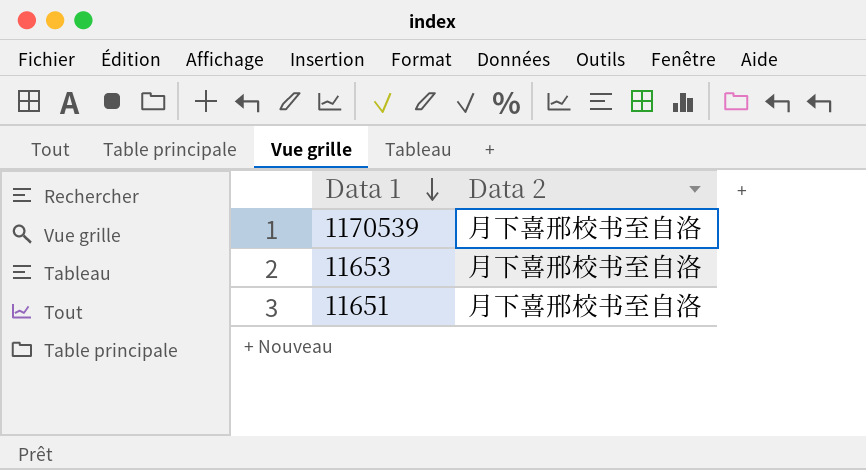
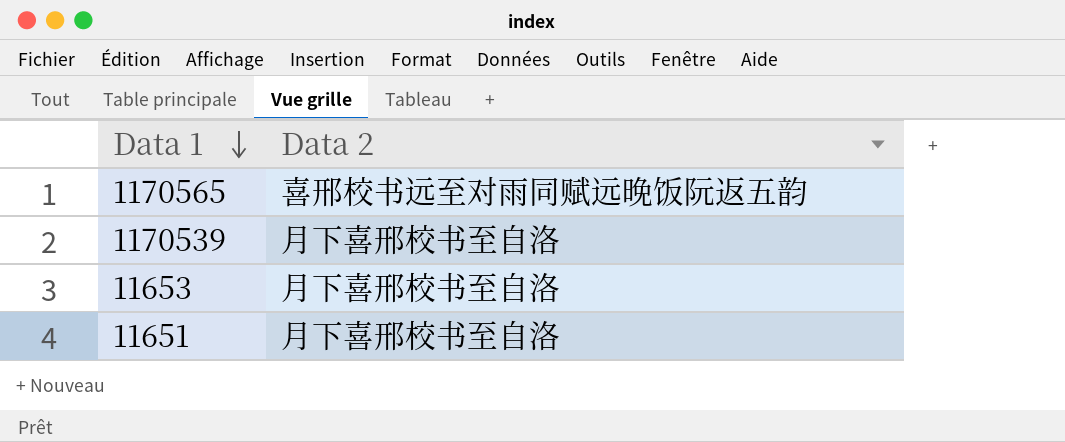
row 1170565: none -> 喜邢校书远至对雨同赋远晚饭阮返五韵

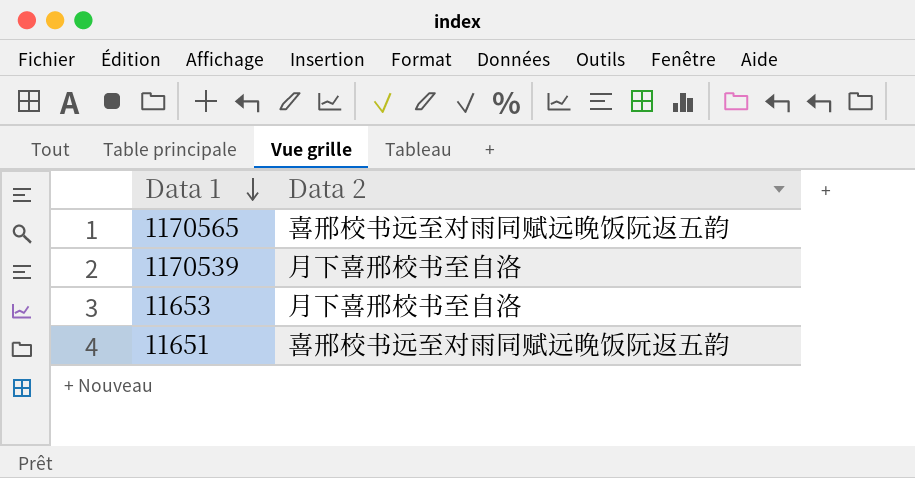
11651 | Data 2: 月下喜邢校书至自洛 -> 喜邢校书远至对雨同赋远晚饭阮返五韵

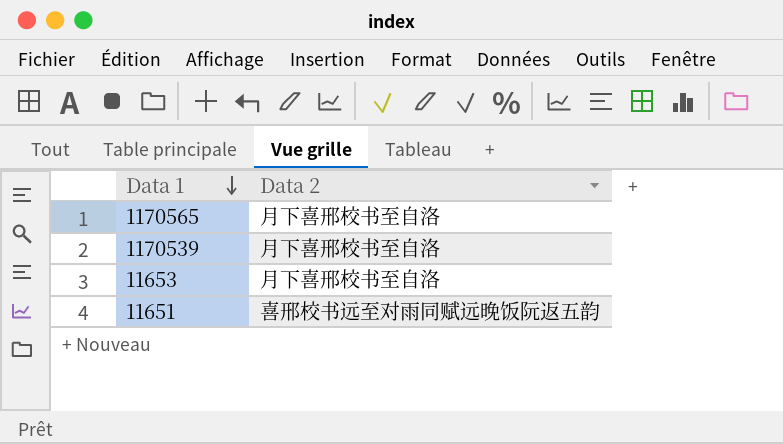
1170565 | Data 2: 喜邢校书远至对雨同赋远晚饭阮返五韵 -> 月下喜邢校书至自洛

